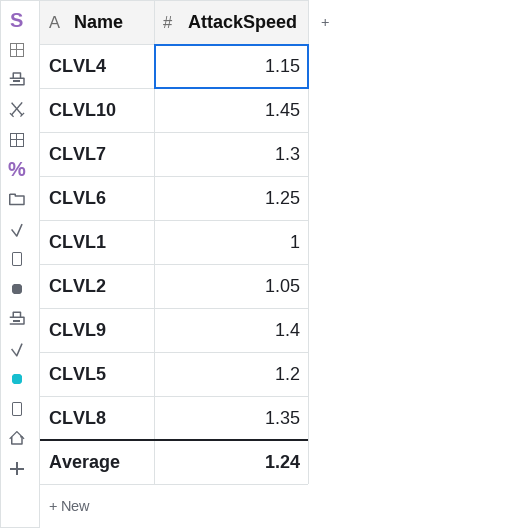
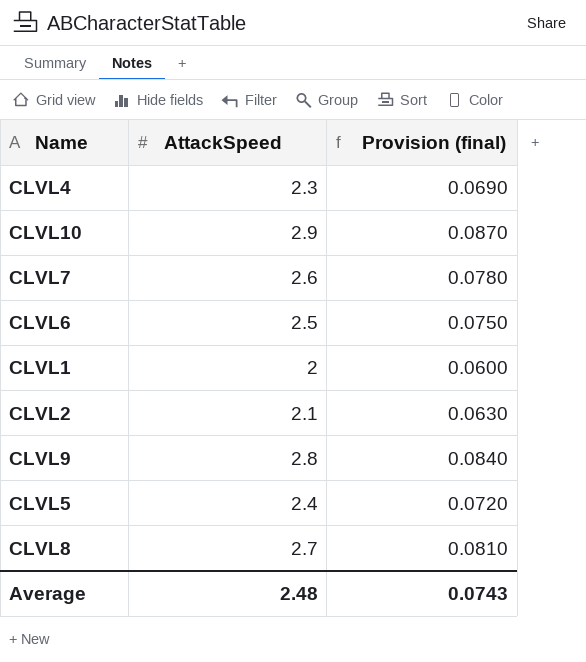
column Provision (final) | formula: none -> [AttackSpeed] * 0.03
CLVL4 | AttackSpeed: 1.15 -> 2.3
CLVL10 | AttackSpeed: 1.45 -> 2.9
CLVL7 | AttackSpeed: 1.3 -> 2.6
CLVL6 | AttackSpeed: 1.25 -> 2.5
CLVL1 | AttackSpeed: 1 -> 2
CLVL2 | AttackSpeed: 1.05 -> 2.1
CLVL9 | AttackSpeed: 1.4 -> 2.8
CLVL5 | AttackSpeed: 1.2 -> 2.4
CLVL8 | AttackSpeed: 1.35 -> 2.7
Average | AttackSpeed: 1.24 -> 2.48

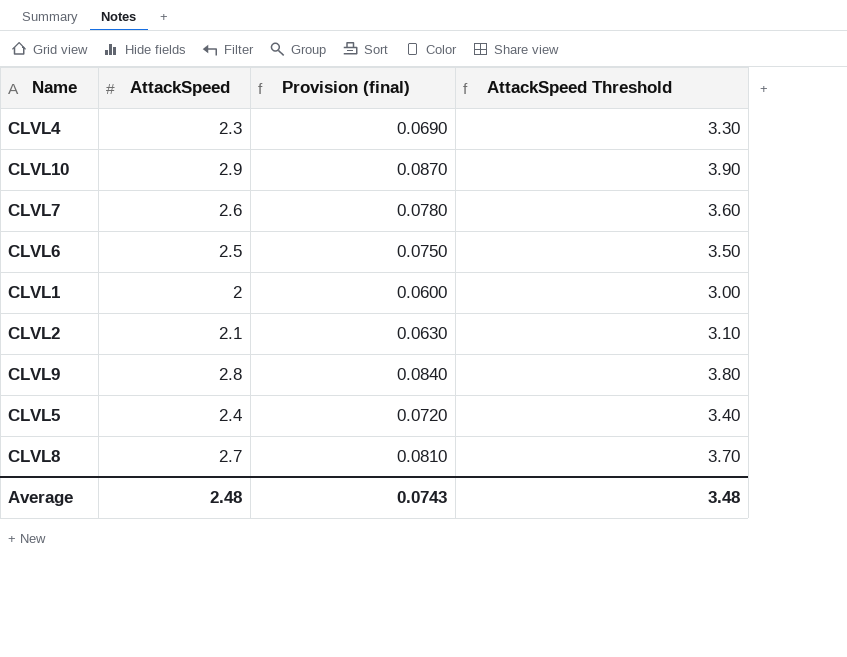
column AttackSpeed Threshold | formula: none -> [AttackSpeed] + 1

